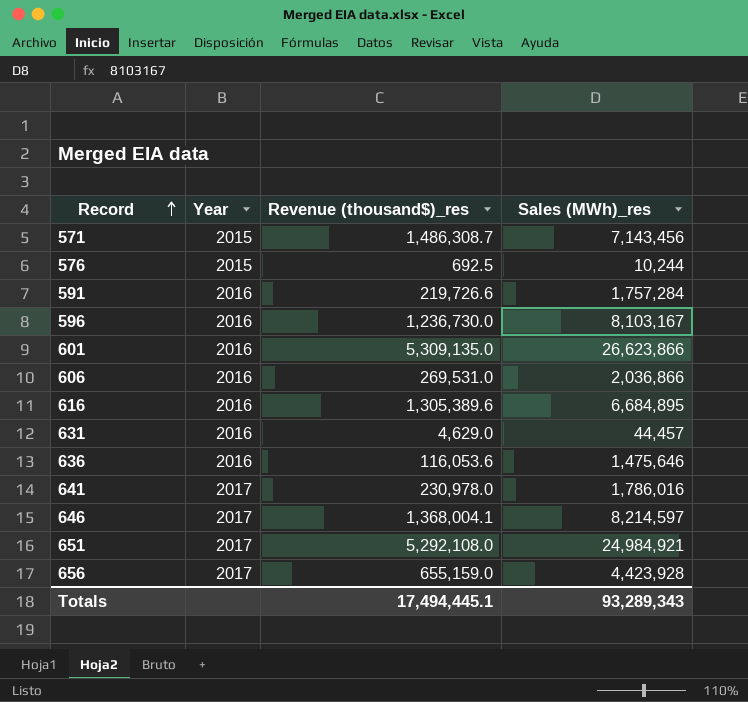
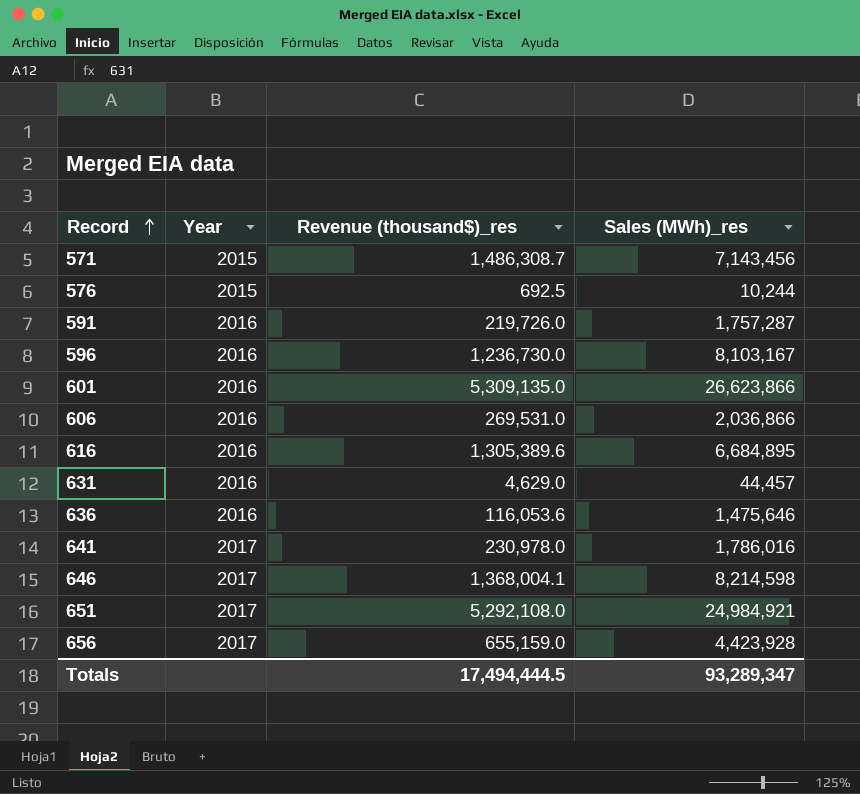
591 | Revenue (thousand$)_res: 219,726.6 -> 219,726.0
591 | Sales (MWh)_res: 1,757,284 -> 1,757,287
646 | Sales (MWh)_res: 8,214,597 -> 8,214,598
Totals | Revenue (thousand$)_res: 17,494,445.1 -> 17,494,444.5
Totals | Sales (MWh)_res: 93,289,343 -> 93,289,347

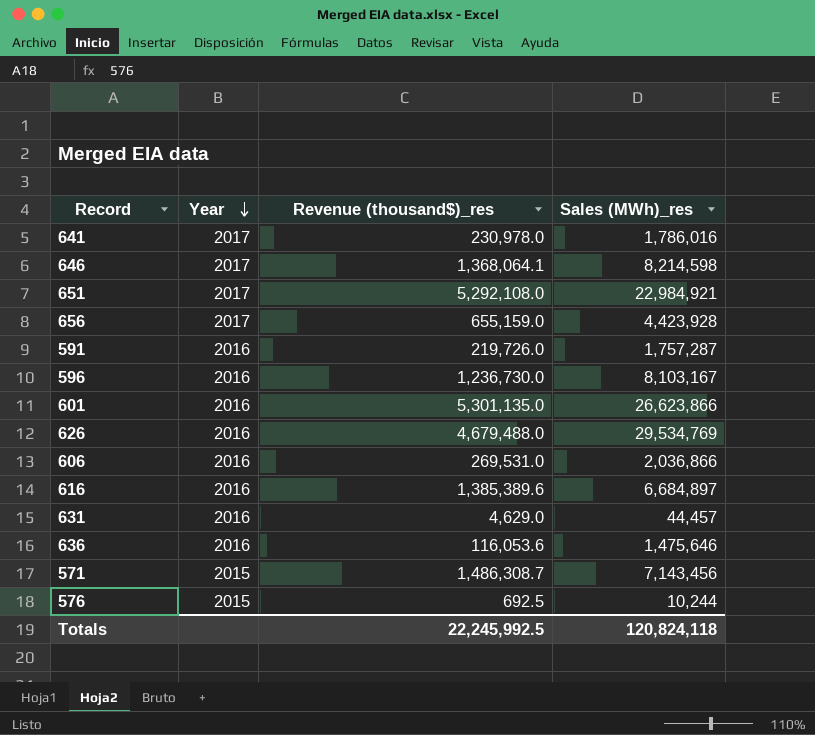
row order: Record ascending -> Year descending
646 | Revenue (thousand$)_res: 1,368,004.1 -> 1,368,064.1
651 | Sales (MWh)_res: 24,984,921 -> 22,984,921
601 | Revenue (thousand$)_res: 5,309,135.0 -> 5,301,135.0
row 626: none -> 2016 | 4,679,488.0 | 29,534,769
616 | Revenue (thousand$)_res: 1,305,389.6 -> 1,385,389.6
616 | Sales (MWh)_res: 6,684,895 -> 6,684,897
Totals | Revenue (thousand$)_res: 17,494,444.5 -> 22,245,992.5
Totals | Sales (MWh)_res: 93,289,347 -> 120,824,118

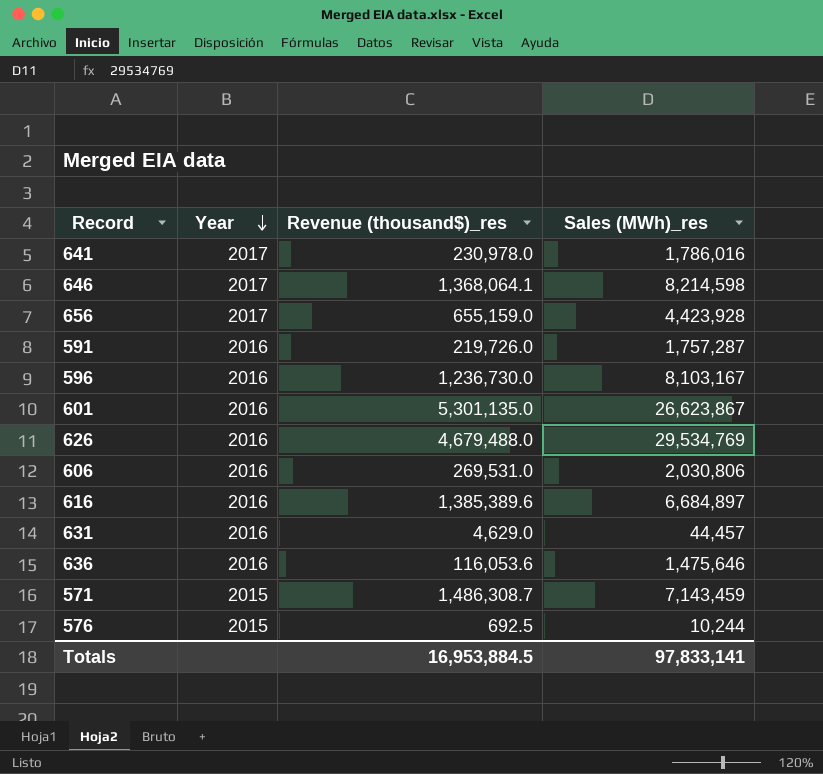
row 651: 2017 | 5,292,108.0 | 22,984,921 -> none
601 | Sales (MWh)_res: 26,623,866 -> 26,623,867
606 | Sales (MWh)_res: 2,036,866 -> 2,030,806
571 | Sales (MWh)_res: 7,143,456 -> 7,143,459
Totals | Revenue (thousand$)_res: 22,245,992.5 -> 16,953,884.5
Totals | Sales (MWh)_res: 120,824,118 -> 97,833,141

